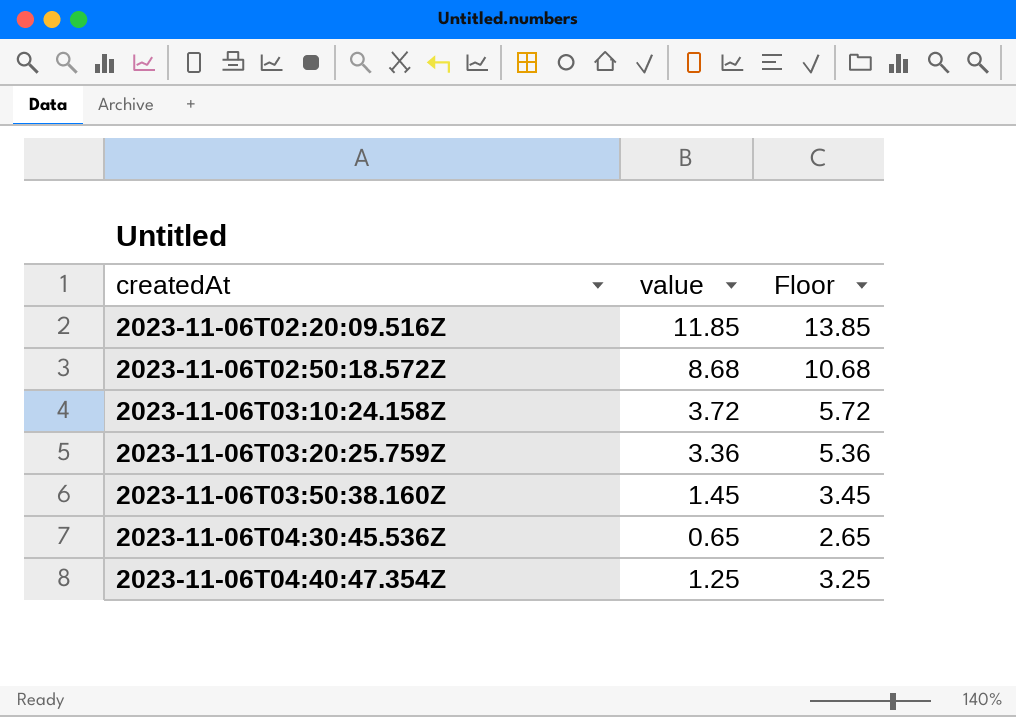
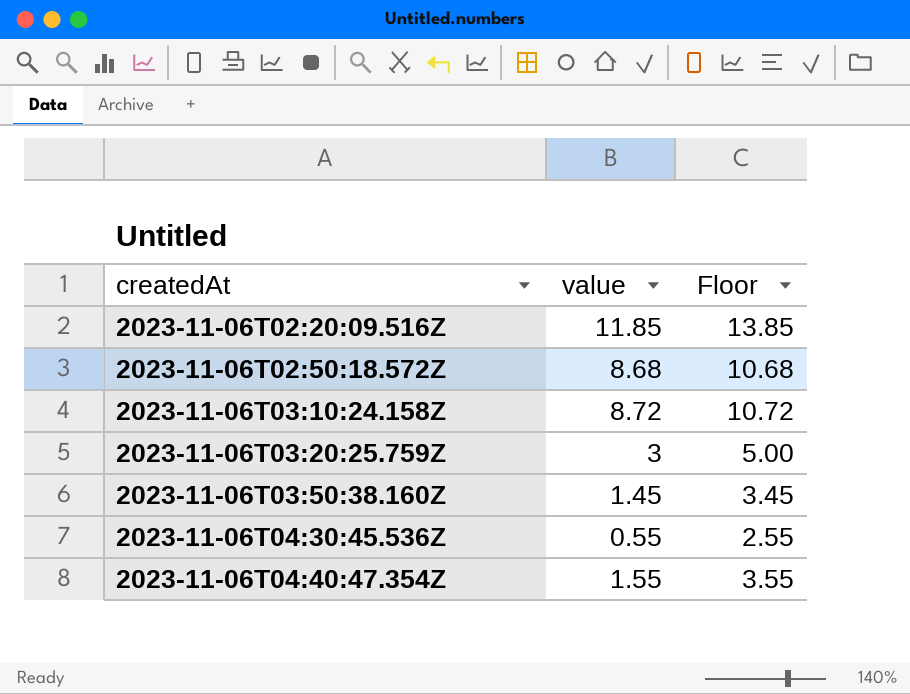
2023-11-06T03:10:24.158Z | value: 3.72 -> 8.72
2023-11-06T03:10:24.158Z | Floor: 5.72 -> 10.72
2023-11-06T03:20:25.759Z | value: 3.36 -> 3
2023-11-06T03:20:25.759Z | Floor: 5.36 -> 5.00
2023-11-06T04:30:45.536Z | value: 0.65 -> 0.55
2023-11-06T04:30:45.536Z | Floor: 2.65 -> 2.55
2023-11-06T04:40:47.354Z | value: 1.25 -> 1.55
2023-11-06T04:40:47.354Z | Floor: 3.25 -> 3.55

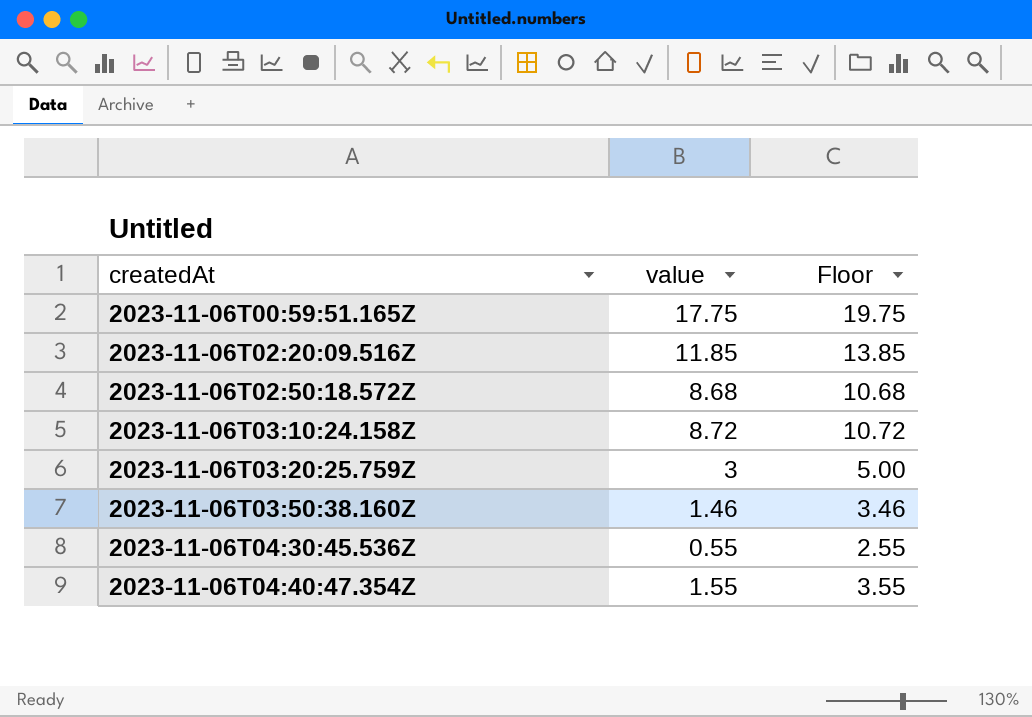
row 2023-11-06T00:59:51.165Z: none -> 17.75 | 19.75
2023-11-06T03:50:38.160Z | value: 1.45 -> 1.46
2023-11-06T03:50:38.160Z | Floor: 3.45 -> 3.46

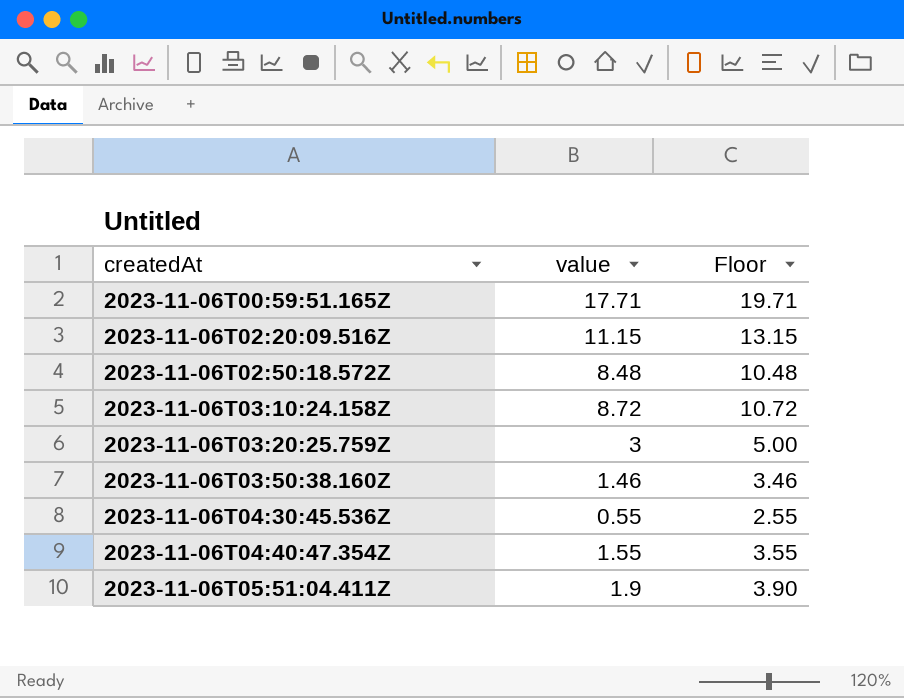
2023-11-06T00:59:51.165Z | value: 17.75 -> 17.71
2023-11-06T00:59:51.165Z | Floor: 19.75 -> 19.71
2023-11-06T02:20:09.516Z | value: 11.85 -> 11.15
2023-11-06T02:20:09.516Z | Floor: 13.85 -> 13.15
2023-11-06T02:50:18.572Z | value: 8.68 -> 8.48
2023-11-06T02:50:18.572Z | Floor: 10.68 -> 10.48
row 2023-11-06T05:51:04.411Z: none -> 1.9 | 3.90

